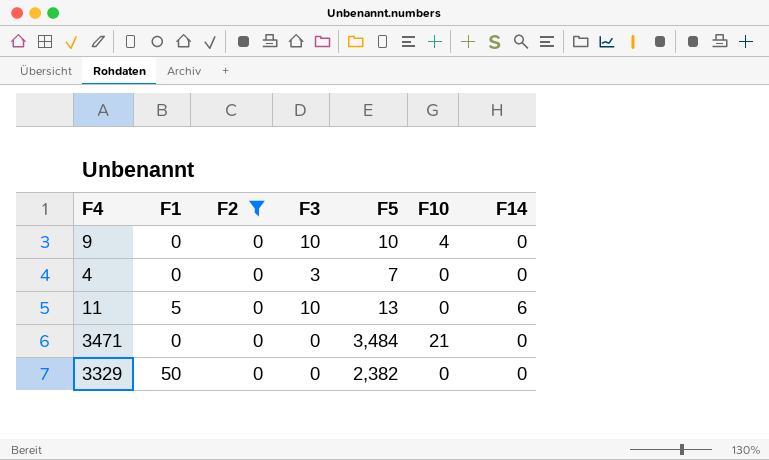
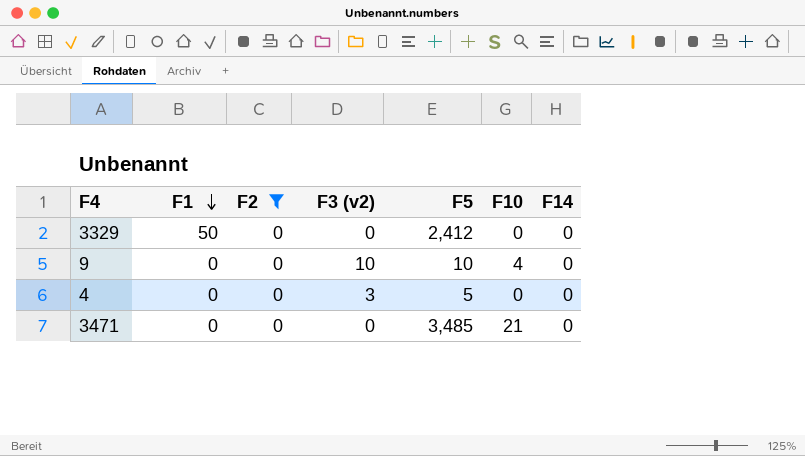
row order: none -> F1 descending
column name: F3 -> F3 (v2)
row 11: 5 | 0 | 10 | 13 | 0 | 6 -> none
3329 | F5: 2,382 -> 2,412
4 | F5: 7 -> 5
3471 | F5: 3,484 -> 3,485

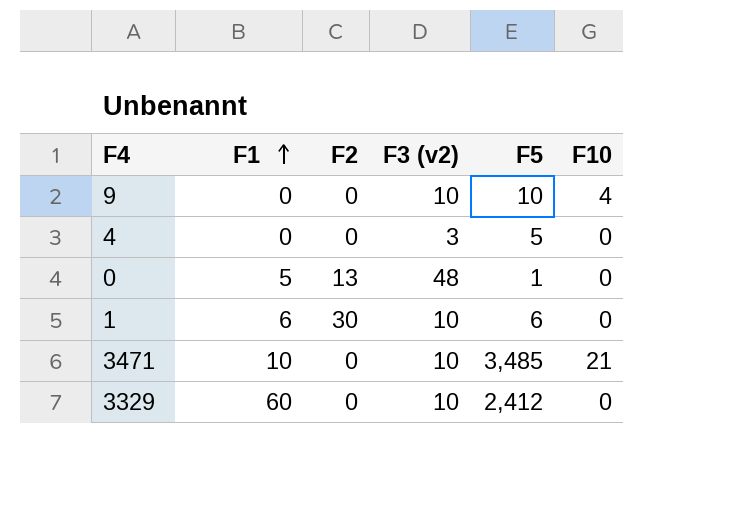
filter: F2 = 0 -> none
row order: F1 descending -> F1 ascending
column F14 | position: 7 -> none
3471 | F1: 0 -> 10
3471 | F3 (v2): 0 -> 10
3329 | F1: 50 -> 60
3329 | F3 (v2): 0 -> 10

